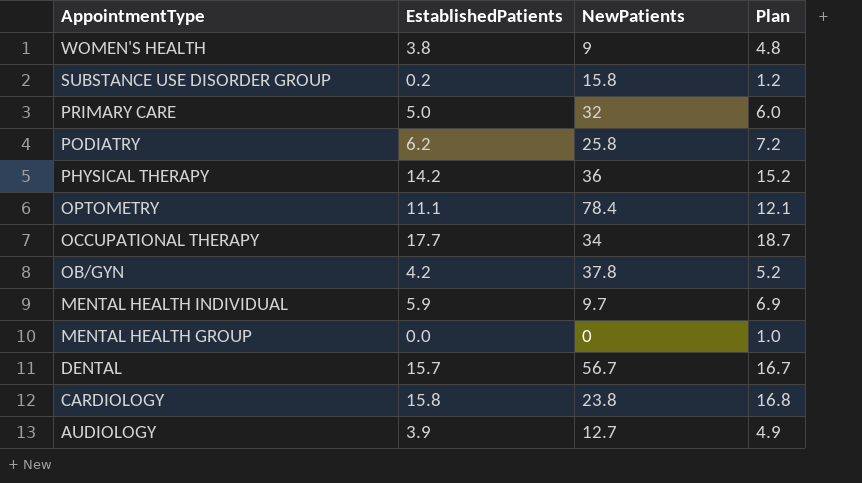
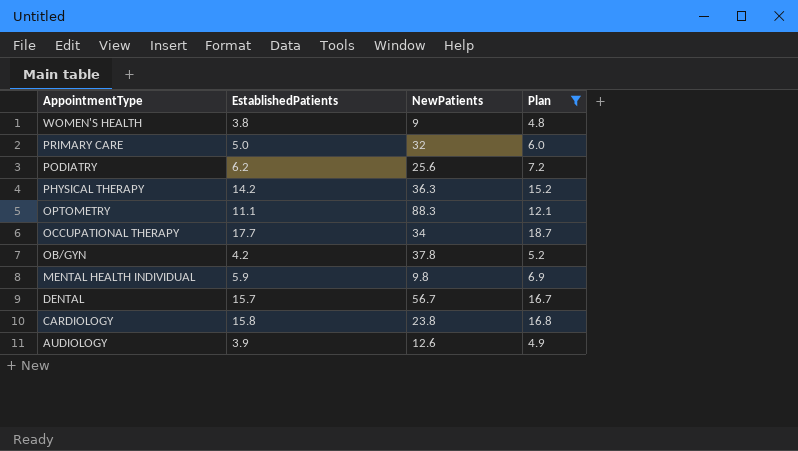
filter: none -> Plan >= 4.8
PODIATRY | NewPatients: 25.8 -> 25.6
PHYSICAL THERAPY | NewPatients: 36 -> 36.3
OPTOMETRY | NewPatients: 78.4 -> 88.3
MENTAL HEALTH INDIVIDUAL | NewPatients: 9.7 -> 9.8
AUDIOLOGY | NewPatients: 12.7 -> 12.6

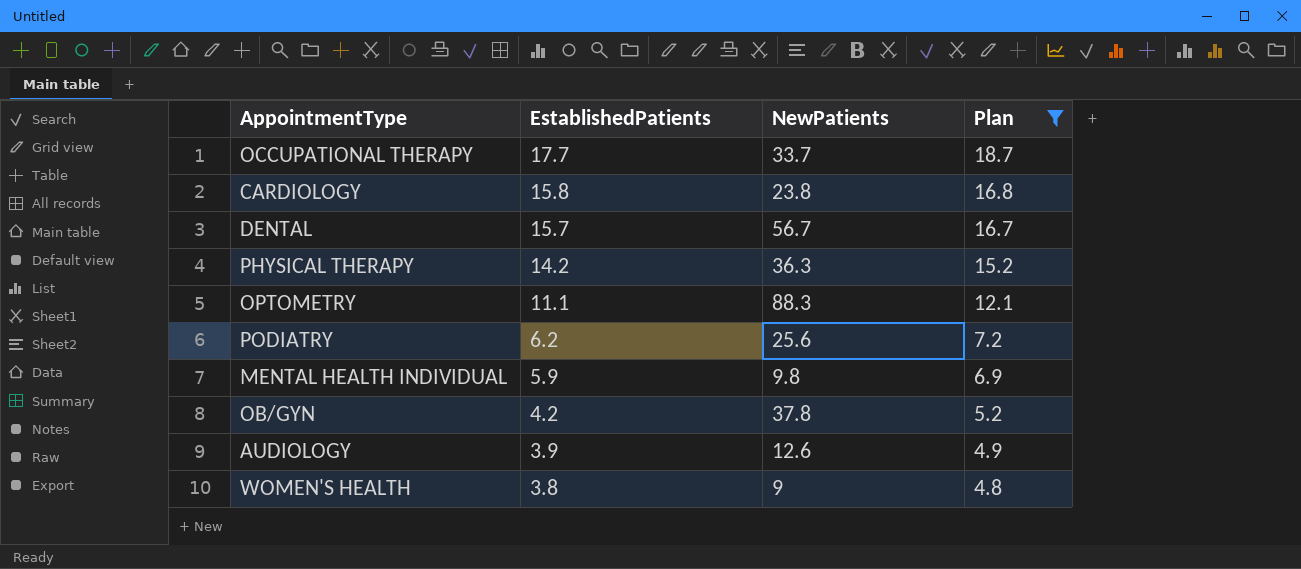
row order: AppointmentType descending -> EstablishedPatients descending
row PRIMARY CARE: 5.0 | 32 | 6.0 -> none
OCCUPATIONAL THERAPY | NewPatients: 34 -> 33.7

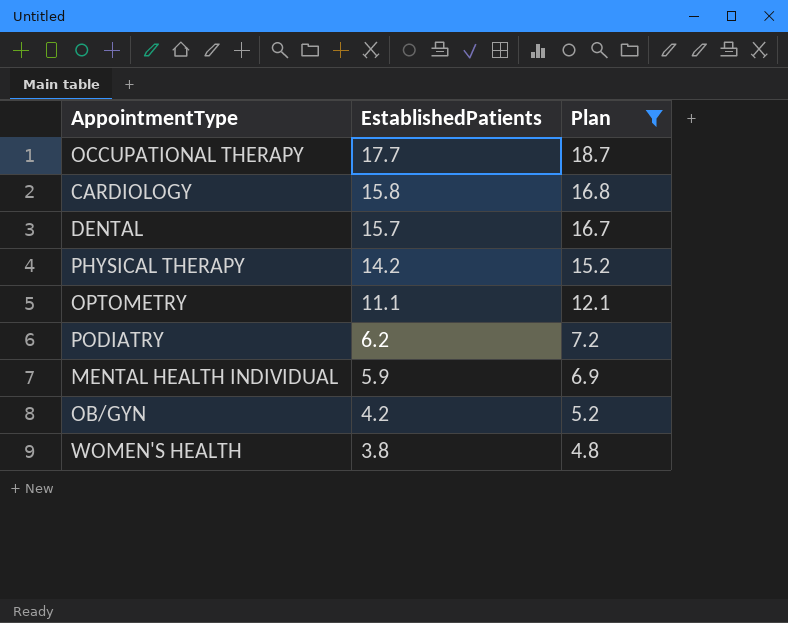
column NewPatients | position: 3 -> none
row AUDIOLOGY: 3.9 | 12.6 | 4.9 -> none

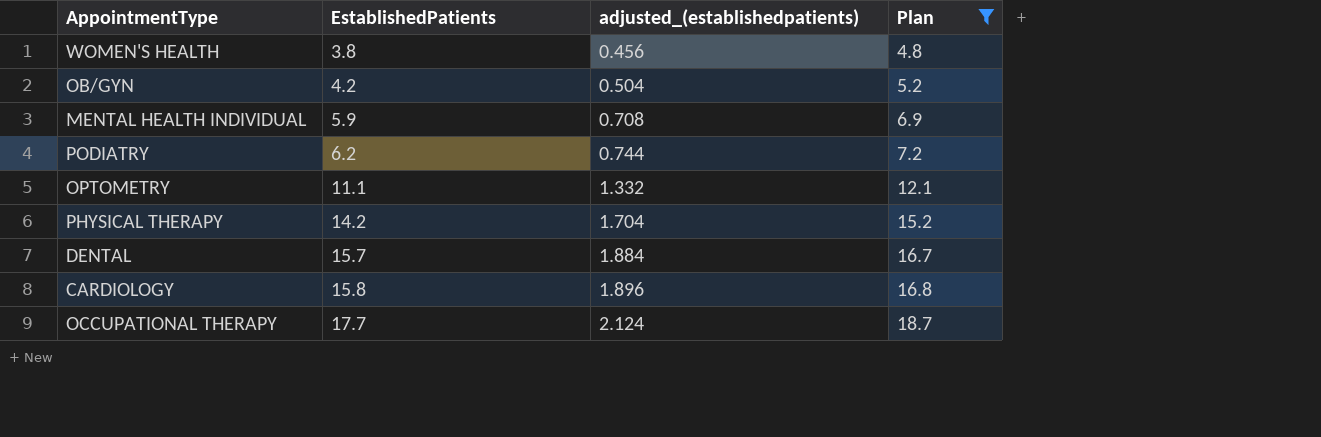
row order: EstablishedPatients descending -> EstablishedPatients ascending
column adjusted_(establishedpatients) | formula: none -> [EstablishedPatients] * 0.12

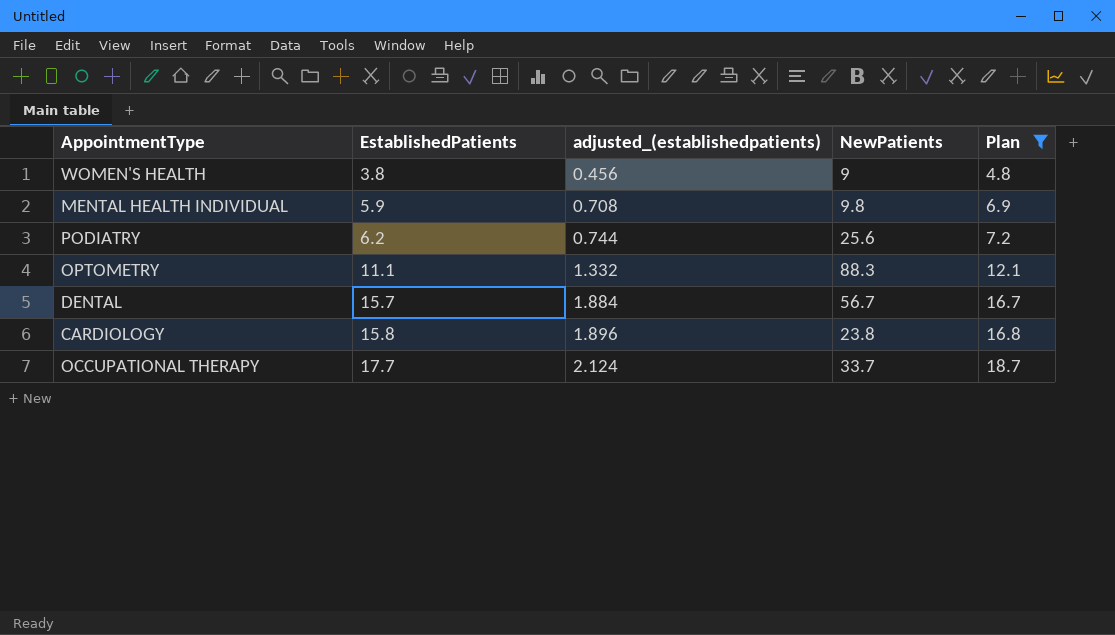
column NewPatients | position: none -> 4
row OB/GYN: 4.2 | 0.504 | 5.2 -> none
row PHYSICAL THERAPY: 14.2 | 1.704 | 15.2 -> none

